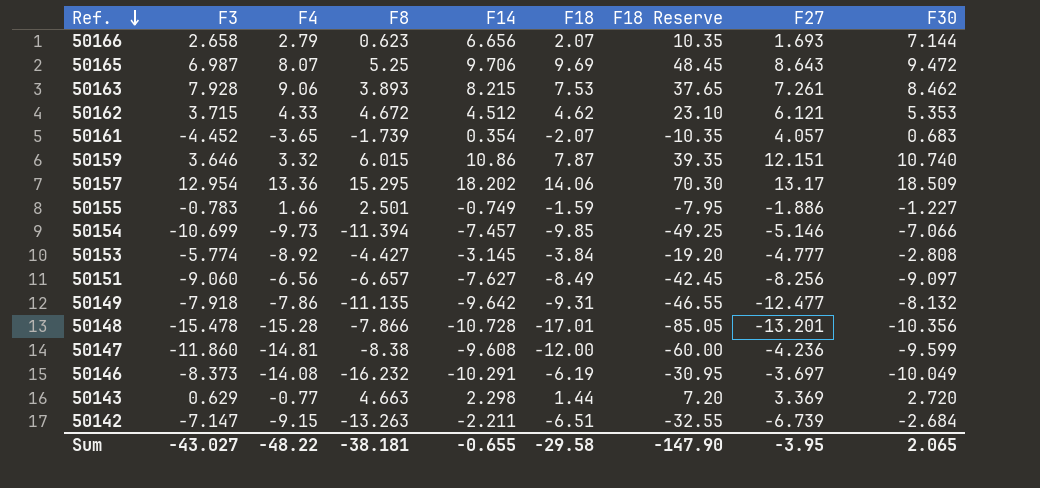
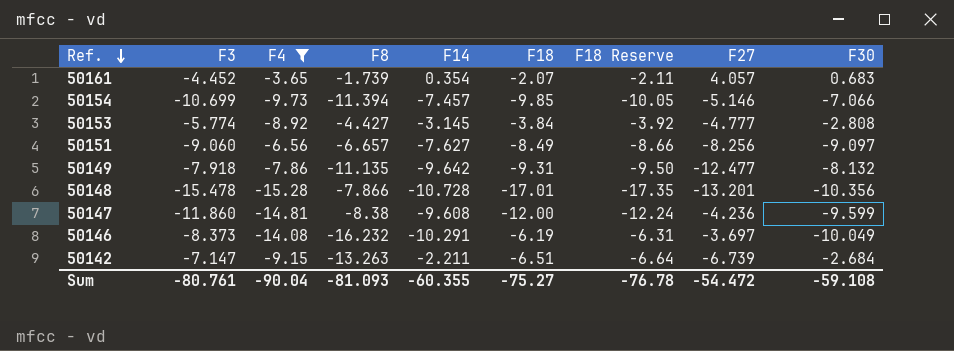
filter: none -> F4 <= -3.65
column F18 Reserve | formula: [F18] * 5 -> [F18] * 1.02
Sum | F3: -43.027 -> -80.761
Sum | F4: -48.22 -> -90.04
Sum | F8: -38.181 -> -81.093
Sum | F14: -0.655 -> -60.355
Sum | F18: -29.58 -> -75.27
Sum | F18 Reserve: -147.90 -> -76.78
Sum | F27: -3.95 -> -54.472
Sum | F30: 2.065 -> -59.108

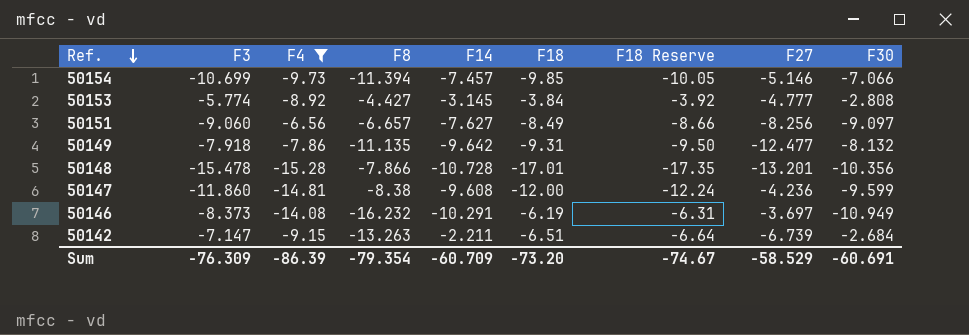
row 50161: -4.452 | -3.65 | -1.739 | 0.354 | -2.07 | -2.11 | 4.057 | 0.683 -> none
50146 | F30: -10.049 -> -10.949
Sum | F3: -80.761 -> -76.309
Sum | F4: -90.04 -> -86.39
Sum | F8: -81.093 -> -79.354
Sum | F14: -60.355 -> -60.709
Sum | F18: -75.27 -> -73.20
Sum | F18 Reserve: -76.78 -> -74.67
Sum | F27: -54.472 -> -58.529
Sum | F30: -59.108 -> -60.691

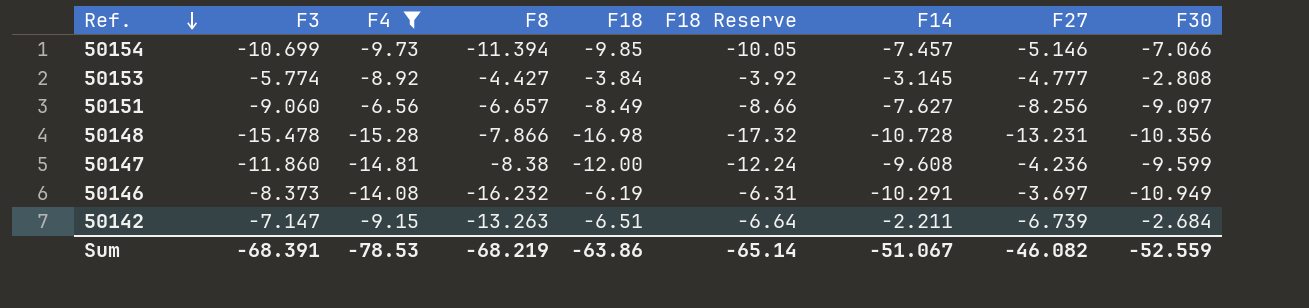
column F14 | position: 5 -> 7
row 50149: -7.918 | -7.86 | -11.135 | -9.642 | -9.31 | -9.50 | -12.477 | -8.132 -> none
50148 | F18: -17.01 -> -16.98
50148 | F18 Reserve: -17.35 -> -17.32
50148 | F27: -13.201 -> -13.231
Sum | F3: -76.309 -> -68.391
Sum | F4: -86.39 -> -78.53
Sum | F8: -79.354 -> -68.219
Sum | F18: -73.20 -> -63.86
Sum | F18 Reserve: -74.67 -> -65.14
Sum | F14: -60.709 -> -51.067
Sum | F27: -58.529 -> -46.082
Sum | F30: -60.691 -> -52.559

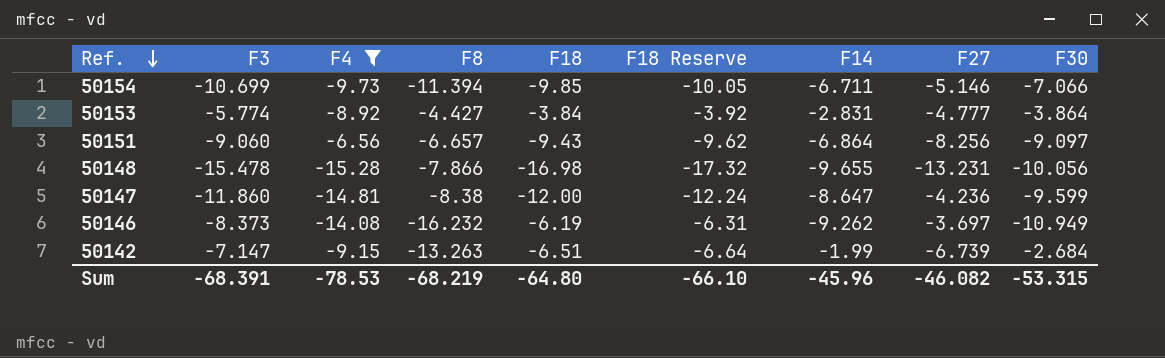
50154 | F14: -7.457 -> -6.711
50153 | F14: -3.145 -> -2.831
50153 | F30: -2.808 -> -3.864
50151 | F18: -8.49 -> -9.43
50151 | F18 Reserve: -8.66 -> -9.62
50151 | F14: -7.627 -> -6.864
50148 | F14: -10.728 -> -9.655
50148 | F30: -10.356 -> -10.056
50147 | F14: -9.608 -> -8.647
50146 | F14: -10.291 -> -9.262
50142 | F14: -2.211 -> -1.99
Sum | F18: -63.86 -> -64.80
Sum | F18 Reserve: -65.14 -> -66.10
Sum | F14: -51.067 -> -45.96
Sum | F30: -52.559 -> -53.315

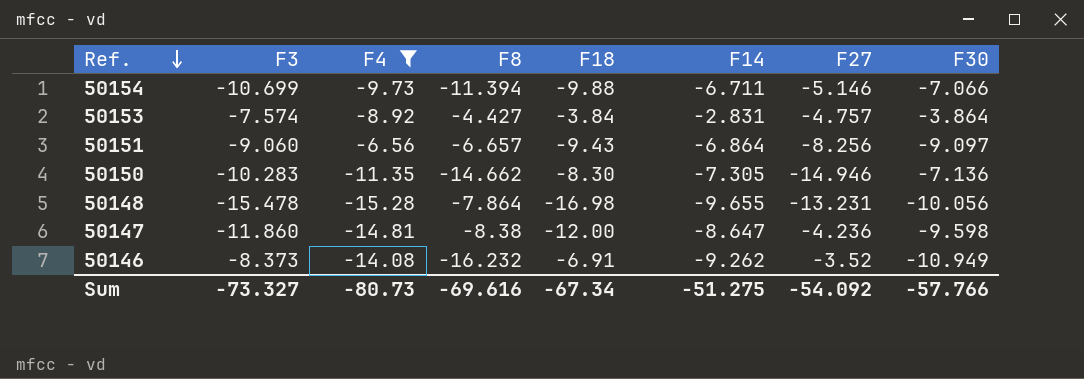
column F18 Reserve | formula: [F18] * 1.02 -> none
row 50142: -7.147 | -9.15 | -13.263 | -6.51 | -6.64 | -1.99 | -6.739 | -2.684 -> none
50154 | F18: -9.85 -> -9.88
50153 | F3: -5.774 -> -7.574
50153 | F27: -4.777 -> -4.757
row 50150: none -> -10.283 | -11.35 | -14.662 | -8.30 | -7.305 | -14.946 | -7.136
50148 | F8: -7.866 -> -7.864
50147 | F30: -9.599 -> -9.598
50146 | F18: -6.19 -> -6.91
50146 | F27: -3.697 -> -3.52
Sum | F3: -68.391 -> -73.327
Sum | F4: -78.53 -> -80.73
Sum | F8: -68.219 -> -69.616
Sum | F18: -64.80 -> -67.34
Sum | F14: -45.96 -> -51.275
Sum | F27: -46.082 -> -54.092
Sum | F30: -53.315 -> -57.766

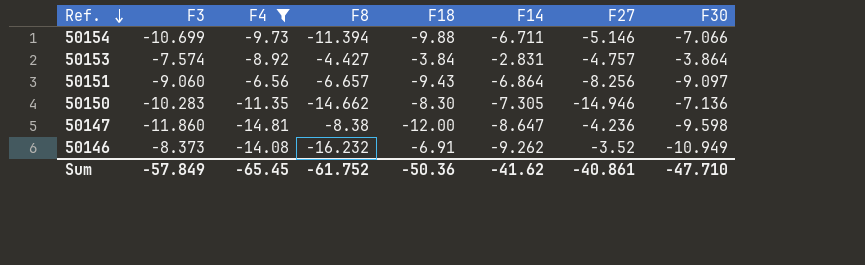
row 50148: -15.478 | -15.28 | -7.864 | -16.98 | -9.655 | -13.231 | -10.056 -> none
Sum | F3: -73.327 -> -57.849
Sum | F4: -80.73 -> -65.45
Sum | F8: -69.616 -> -61.752
Sum | F18: -67.34 -> -50.36
Sum | F14: -51.275 -> -41.62
Sum | F27: -54.092 -> -40.861
Sum | F30: -57.766 -> -47.710

